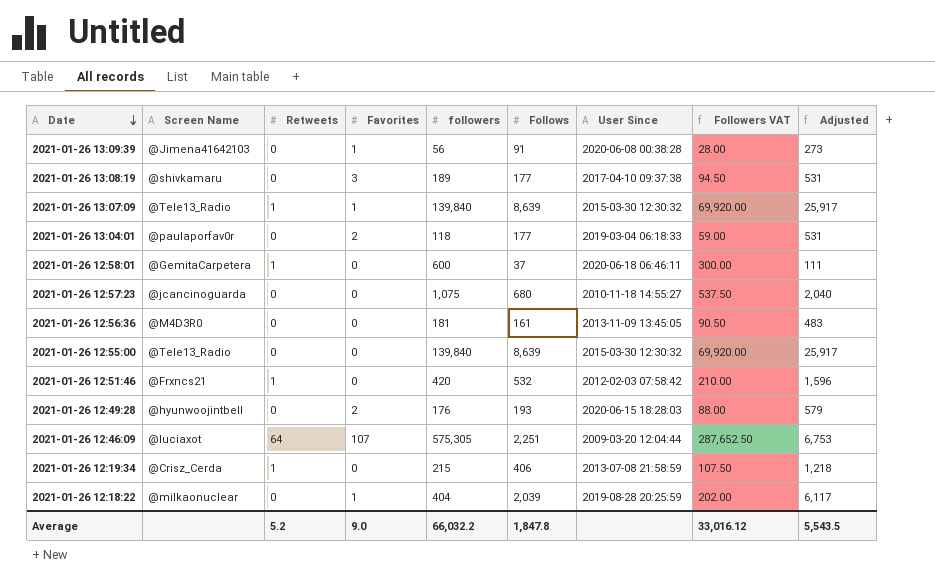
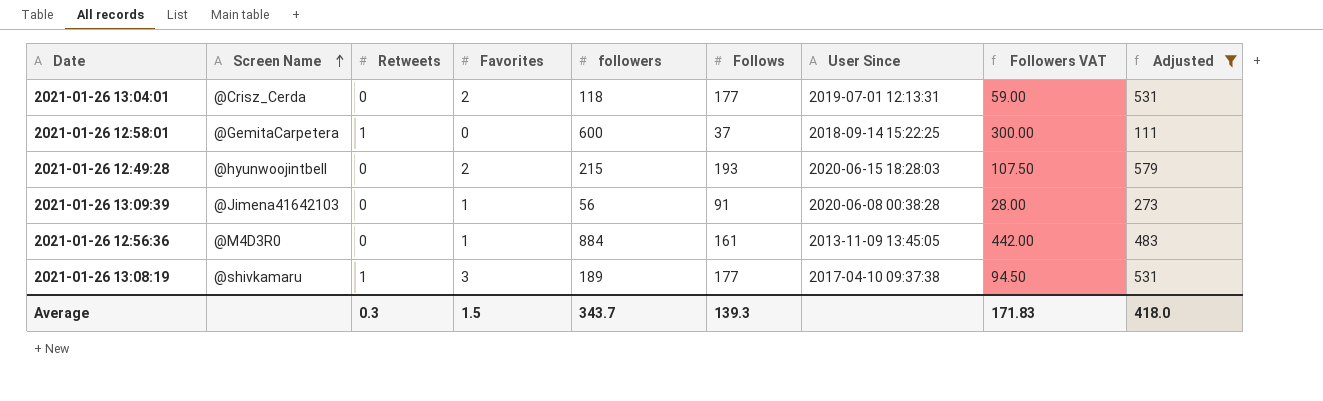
filter: none -> Adjusted <= 579
row order: Date descending -> Screen Name ascending
2021-01-26 13:04:01 | Screen Name: @paulaporfav0r -> @Crisz_Cerda
2021-01-26 13:04:01 | User Since: 2019-03-04 06:18:33 -> 2019-07-01 12:13:31
2021-01-26 12:58:01 | User Since: 2020-06-18 06:46:11 -> 2018-09-14 15:22:25
2021-01-26 12:49:28 | followers: 176 -> 215
2021-01-26 12:49:28 | Followers VAT: 88.00 -> 107.50
2021-01-26 12:56:36 | Favorites: 0 -> 1
2021-01-26 12:56:36 | followers: 181 -> 884
2021-01-26 12:56:36 | Followers VAT: 90.50 -> 442.00
2021-01-26 13:08:19 | Retweets: 0 -> 1
Average | Retweets: 5.2 -> 0.3
Average | Favorites: 9.0 -> 1.5
Average | followers: 66,032.2 -> 343.7
Average | Follows: 1,847.8 -> 139.3
Average | Followers VAT: 33,016.12 -> 171.83
Average | Adjusted: 5,543.5 -> 418.0

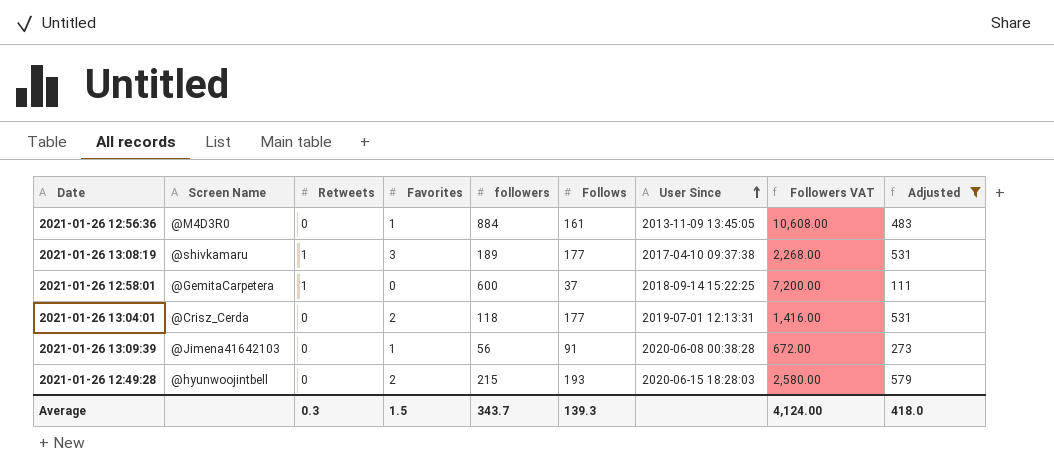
row order: Screen Name ascending -> User Since ascending
column Followers VAT | formula: [followers] * 0.5 -> [followers] * 12
Average | Followers VAT: 171.83 -> 4,124.00

